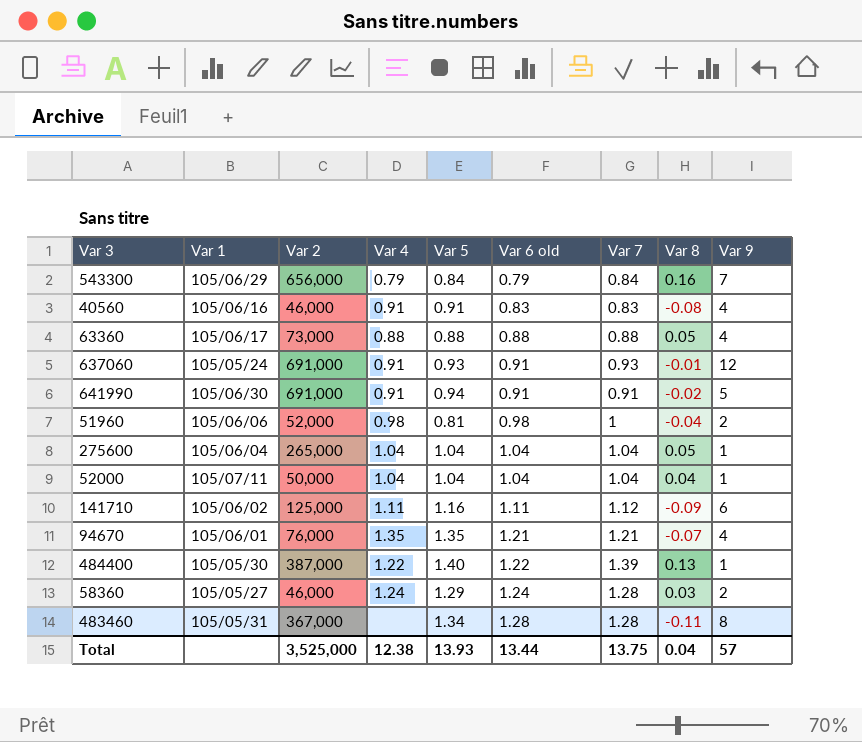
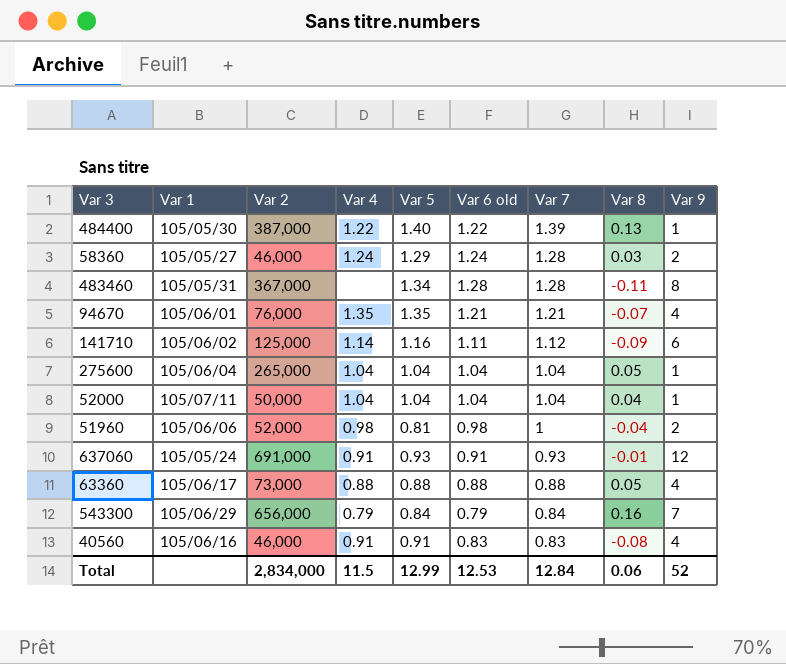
row order: Var 6 old ascending -> Var 7 descending
row 641990: 105/06/30 | 691,000 | 0.91 | 0.94 | 0.91 | 0.91 | -0.02 | 5 -> none
141710 | Var 4: 1.11 -> 1.14
Total | Var 2: 3,525,000 -> 2,834,000
Total | Var 4: 12.38 -> 11.5
Total | Var 5: 13.93 -> 12.99
Total | Var 6 old: 13.44 -> 12.53
Total | Var 7: 13.75 -> 12.84
Total | Var 8: 0.04 -> 0.06
Total | Var 9: 57 -> 52

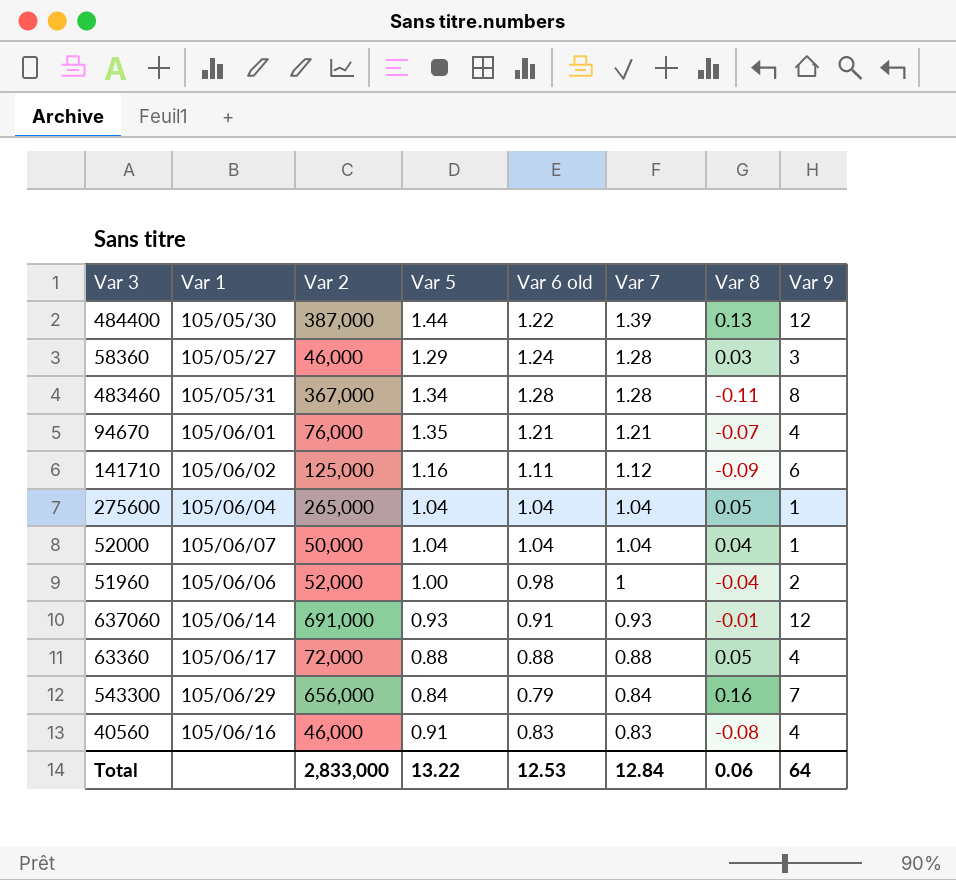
column Var 4 | position: 4 -> none
484400 | Var 5: 1.40 -> 1.44
484400 | Var 9: 1 -> 12
58360 | Var 9: 2 -> 3
52000 | Var 1: 105/07/11 -> 105/06/07
51960 | Var 5: 0.81 -> 1.00
637060 | Var 1: 105/05/24 -> 105/06/14
63360 | Var 2: 73,000 -> 72,000
Total | Var 2: 2,834,000 -> 2,833,000
Total | Var 5: 12.99 -> 13.22
Total | Var 9: 52 -> 64

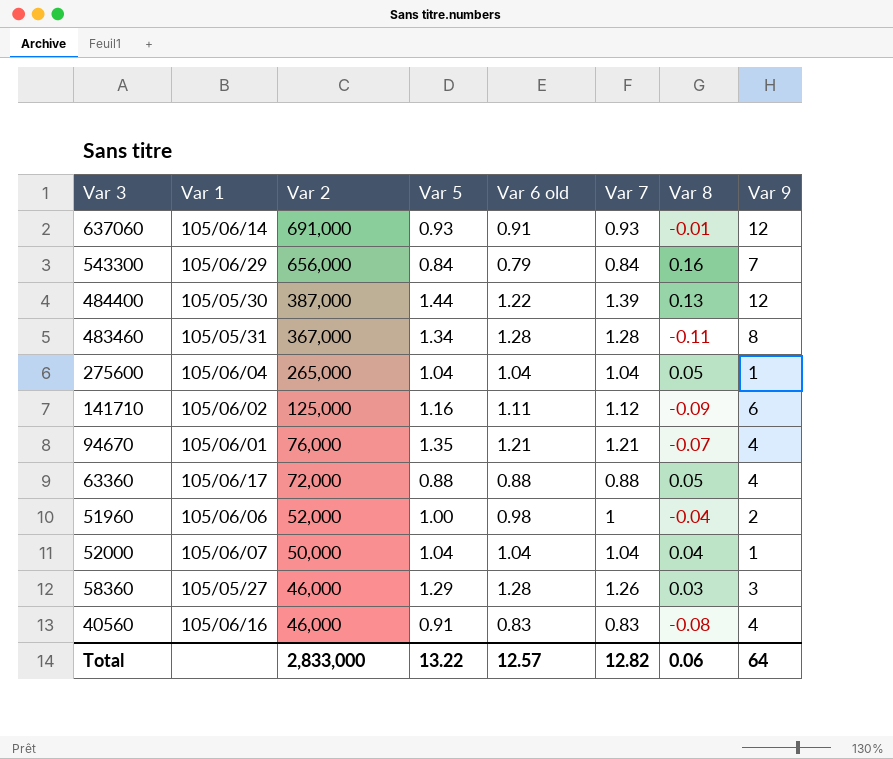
row order: Var 7 descending -> Var 2 descending
58360 | Var 6 old: 1.24 -> 1.28
58360 | Var 7: 1.28 -> 1.26
Total | Var 6 old: 12.53 -> 12.57
Total | Var 7: 12.84 -> 12.82

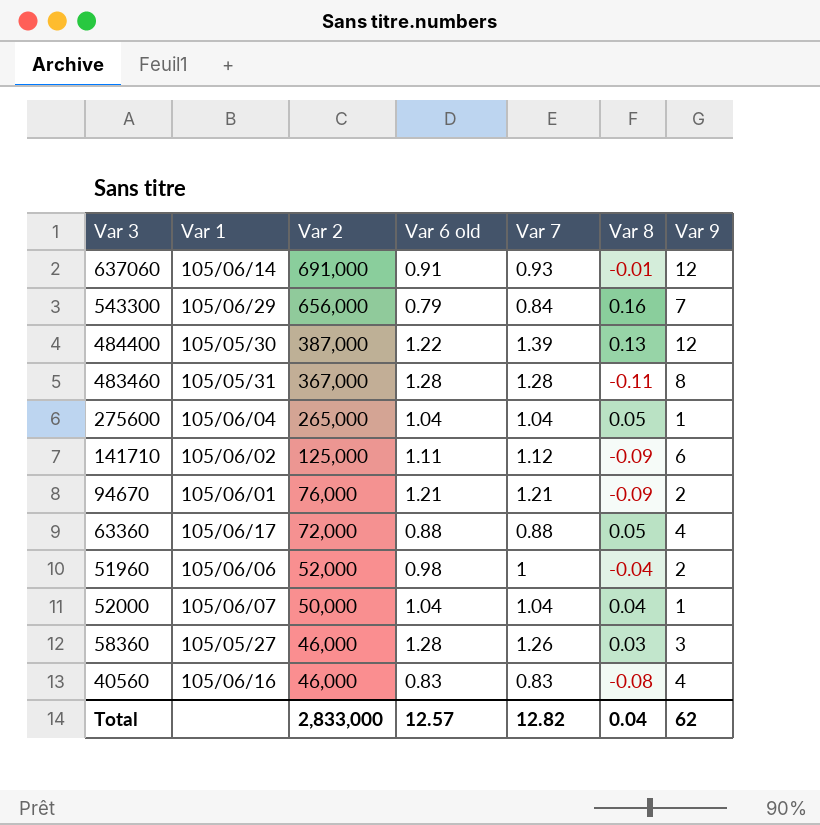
column Var 5 | position: 4 -> none
94670 | Var 8: -0.07 -> -0.09
94670 | Var 9: 4 -> 2
Total | Var 8: 0.06 -> 0.04
Total | Var 9: 64 -> 62

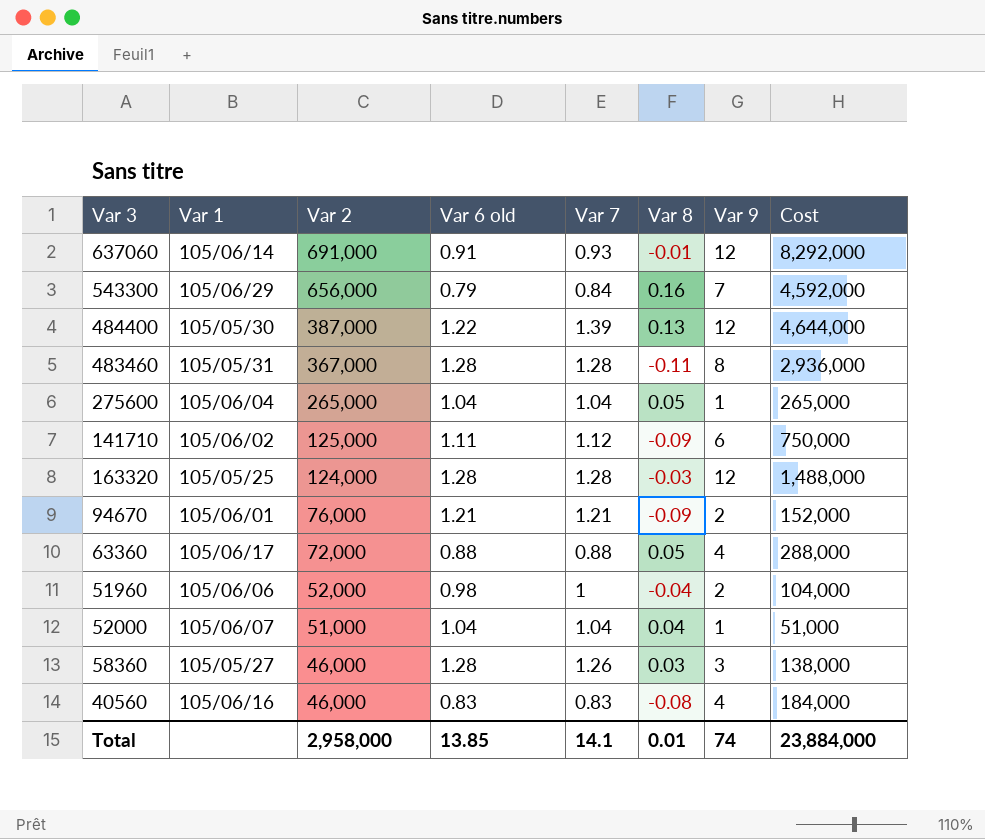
column Cost | formula: none -> [Var 2] * [Var 9]
row 163320: none -> 105/05/25 | 124,000 | 1.28 | 1.28 | -0.03 | 12 | 1,488,000
52000 | Var 2: 50,000 -> 51,000
Total | Var 2: 2,833,000 -> 2,958,000
Total | Var 6 old: 12.57 -> 13.85
Total | Var 7: 12.82 -> 14.1
Total | Var 8: 0.04 -> 0.01
Total | Var 9: 62 -> 74

